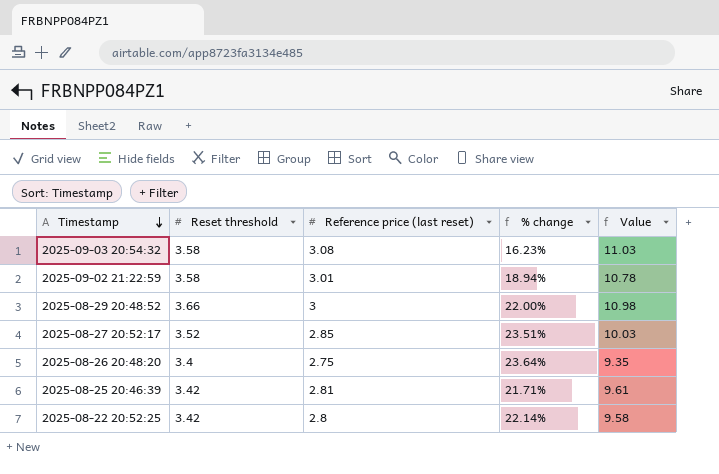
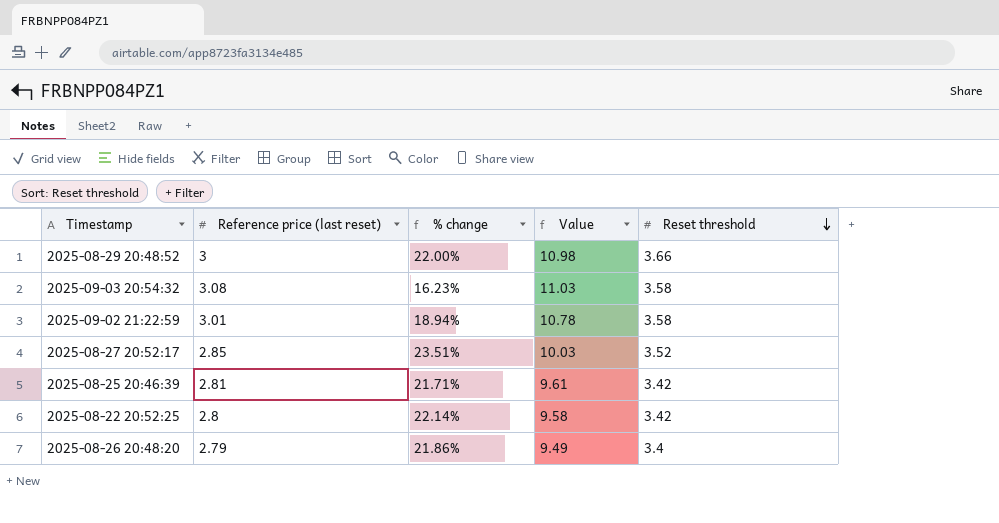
row order: Timestamp descending -> Reset threshold descending
column Reset threshold | position: 2 -> 5
2025-08-26 20:48:20 | Reference price (last reset): 2.75 -> 2.79
2025-08-26 20:48:20 | % change: 23.64% -> 21.86%
2025-08-26 20:48:20 | Value: 9.35 -> 9.49

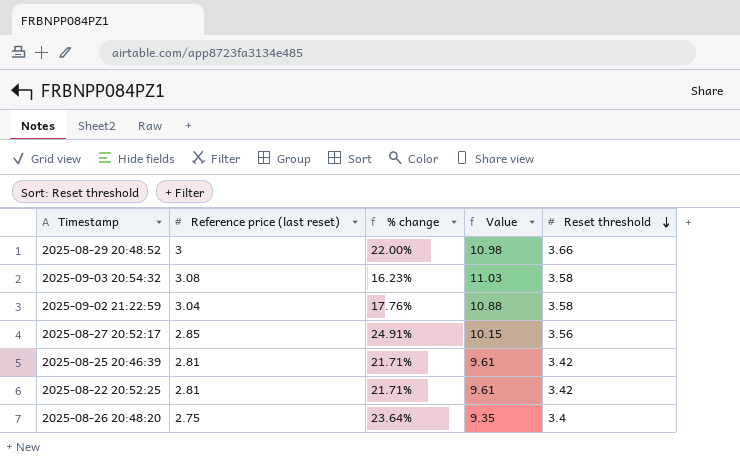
2025-09-02 21:22:59 | Reference price (last reset): 3.01 -> 3.04
2025-09-02 21:22:59 | % change: 18.94% -> 17.76%
2025-09-02 21:22:59 | Value: 10.78 -> 10.88
2025-08-27 20:52:17 | % change: 23.51% -> 24.91%
2025-08-27 20:52:17 | Value: 10.03 -> 10.15
2025-08-27 20:52:17 | Reset threshold: 3.52 -> 3.56
2025-08-22 20:52:25 | Reference price (last reset): 2.8 -> 2.81
2025-08-22 20:52:25 | % change: 22.14% -> 21.71%
2025-08-22 20:52:25 | Value: 9.58 -> 9.61
2025-08-26 20:48:20 | Reference price (last reset): 2.79 -> 2.75
2025-08-26 20:48:20 | % change: 21.86% -> 23.64%
2025-08-26 20:48:20 | Value: 9.49 -> 9.35

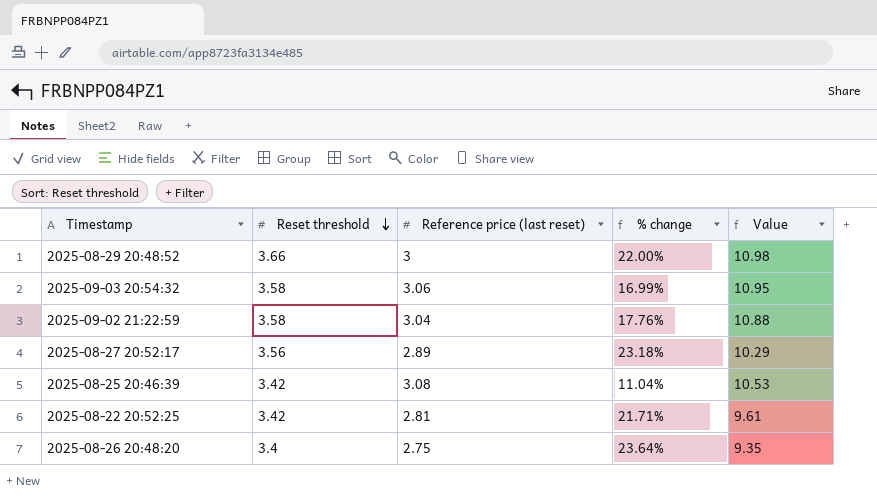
column Reset threshold | position: 5 -> 2
2025-09-03 20:54:32 | Reference price (last reset): 3.08 -> 3.06
2025-09-03 20:54:32 | % change: 16.23% -> 16.99%
2025-09-03 20:54:32 | Value: 11.03 -> 10.95
2025-08-27 20:52:17 | Reference price (last reset): 2.85 -> 2.89
2025-08-27 20:52:17 | % change: 24.91% -> 23.18%
2025-08-27 20:52:17 | Value: 10.15 -> 10.29
2025-08-25 20:46:39 | Reference price (last reset): 2.81 -> 3.08
2025-08-25 20:46:39 | % change: 21.71% -> 11.04%
2025-08-25 20:46:39 | Value: 9.61 -> 10.53

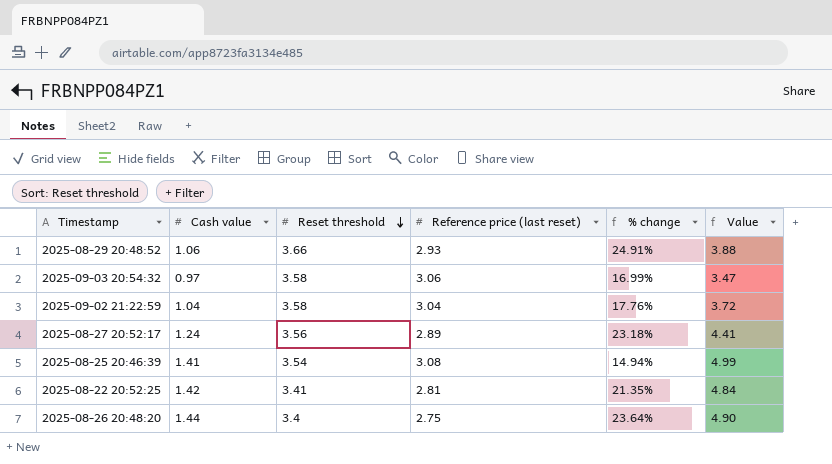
column Cash value | position: none -> 2
column Value | formula: [Reset threshold] * [Reference price (last reset)] -> [Cash value] * [Reset threshold]
2025-08-29 20:48:52 | Reference price (last reset): 3 -> 2.93
2025-08-29 20:48:52 | % change: 22.00% -> 24.91%
2025-08-25 20:46:39 | Reset threshold: 3.42 -> 3.54
2025-08-25 20:46:39 | % change: 11.04% -> 14.94%
2025-08-22 20:52:25 | Reset threshold: 3.42 -> 3.41
2025-08-22 20:52:25 | % change: 21.71% -> 21.35%

